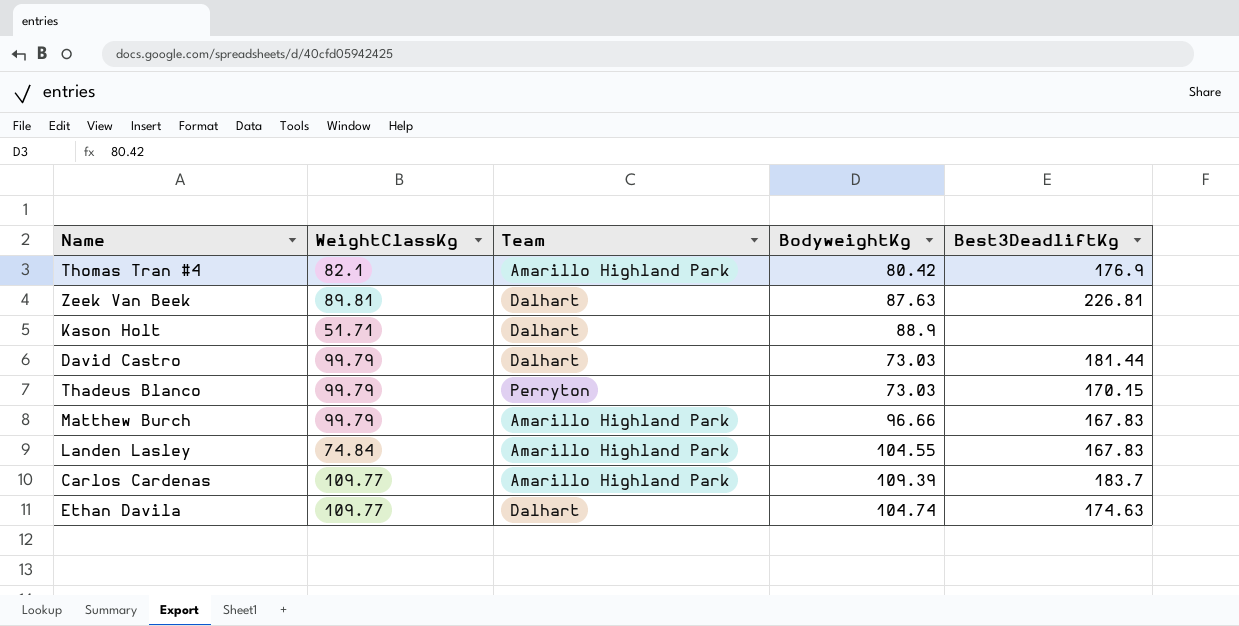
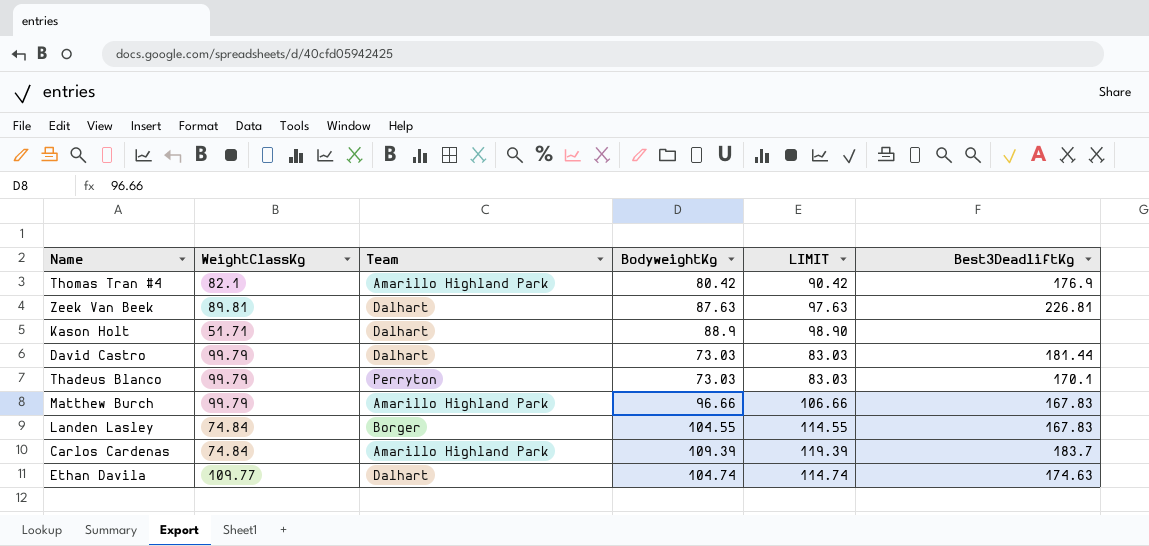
column LIMIT | formula: none -> [BodyweightKg] + 10
Thadeus Blanco | Best3DeadliftKg: 170.15 -> 170.1
Landen Lasley | Team: Amarillo Highland Park -> Borger
Carlos Cardenas | WeightClassKg: 109.77 -> 74.84

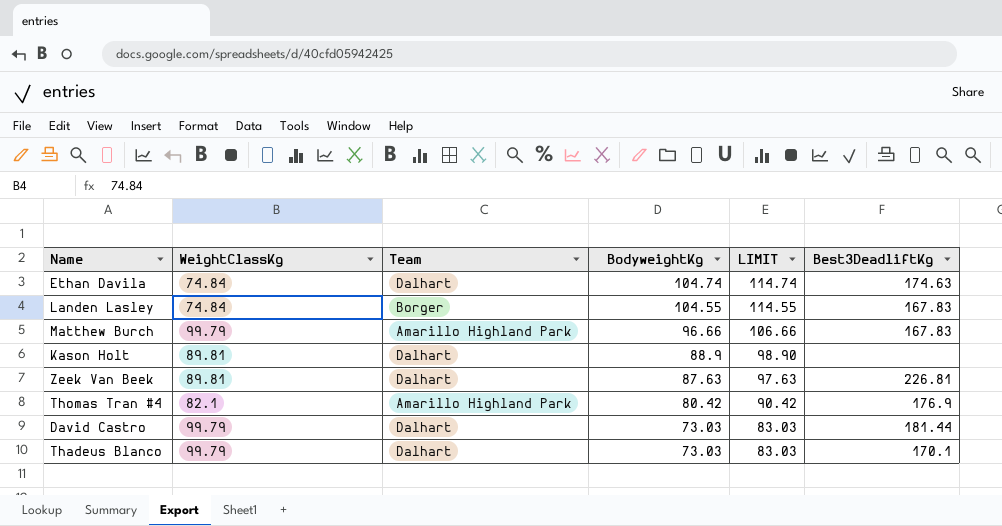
row order: none -> BodyweightKg descending
row Carlos Cardenas: 74.84 | Amarillo Highland Park | 109.39 | 119.39 | 183.7 -> none
Ethan Davila | WeightClassKg: 109.77 -> 74.84
Kason Holt | WeightClassKg: 51.71 -> 89.81
Thadeus Blanco | Team: Perryton -> Dalhart

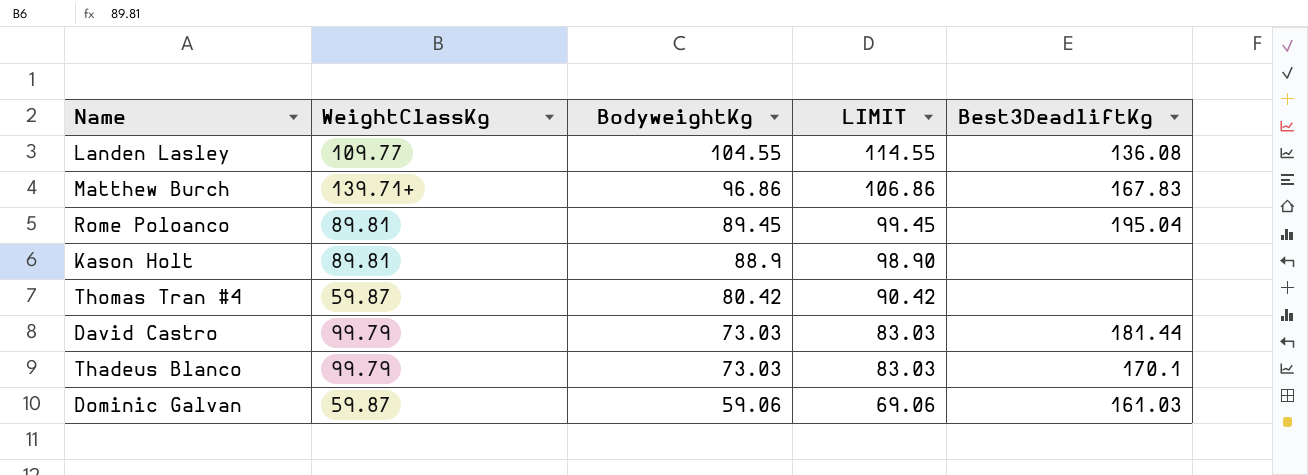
column Team | position: 3 -> none
row Ethan Davila: 74.84 | Dalhart | 104.74 | 114.74 | 174.63 -> none
row Zeek Van Beek: 89.81 | Dalhart | 87.63 | 97.63 | 226.81 -> none
Landen Lasley | WeightClassKg: 74.84 -> 109.77
Landen Lasley | Best3DeadliftKg: 167.83 -> 136.08
Matthew Burch | WeightClassKg: 99.79 -> 139.71+
Matthew Burch | BodyweightKg: 96.66 -> 96.86
Matthew Burch | LIMIT: 106.66 -> 106.86
row Rome Poloanco: none -> 89.81 | 89.45 | 99.45 | 195.04
Thomas Tran #4 | WeightClassKg: 82.1 -> 59.87
Thomas Tran #4 | Best3DeadliftKg: 176.9 -> none
row Dominic Galvan: none -> 59.87 | 59.06 | 69.06 | 161.03

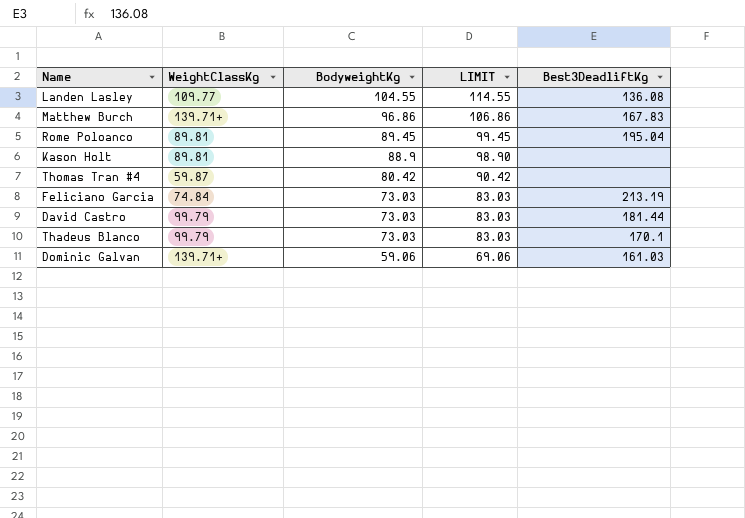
row Feliciano Garcia: none -> 74.84 | 73.03 | 83.03 | 213.19
Dominic Galvan | WeightClassKg: 59.87 -> 139.71+

